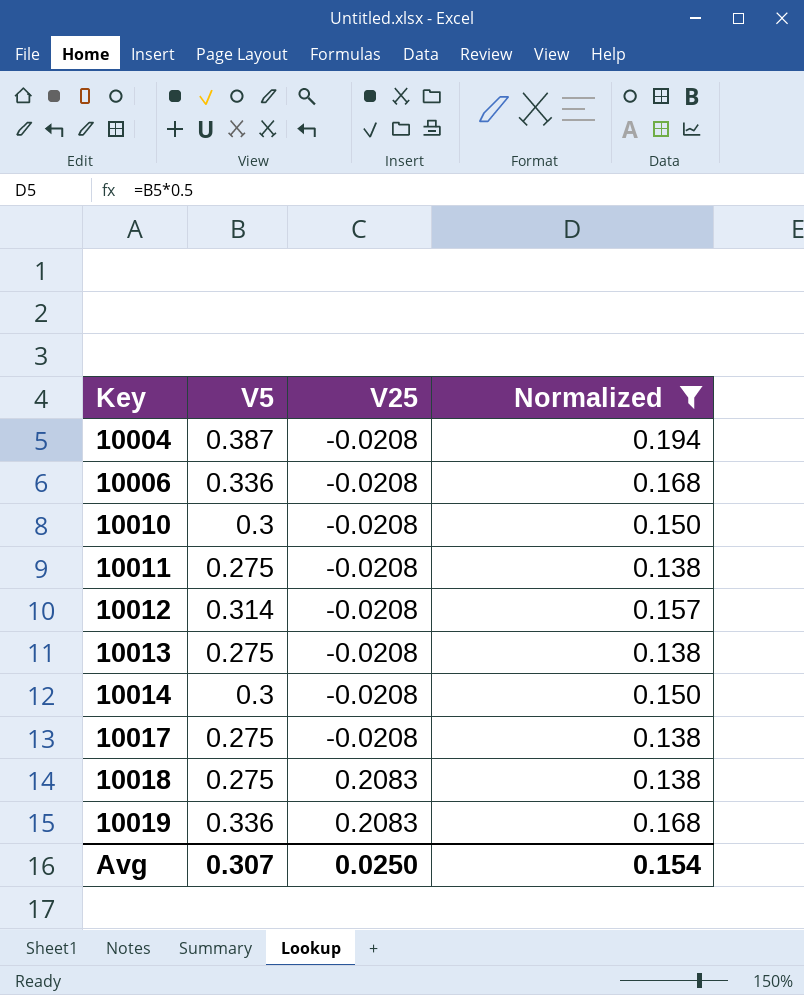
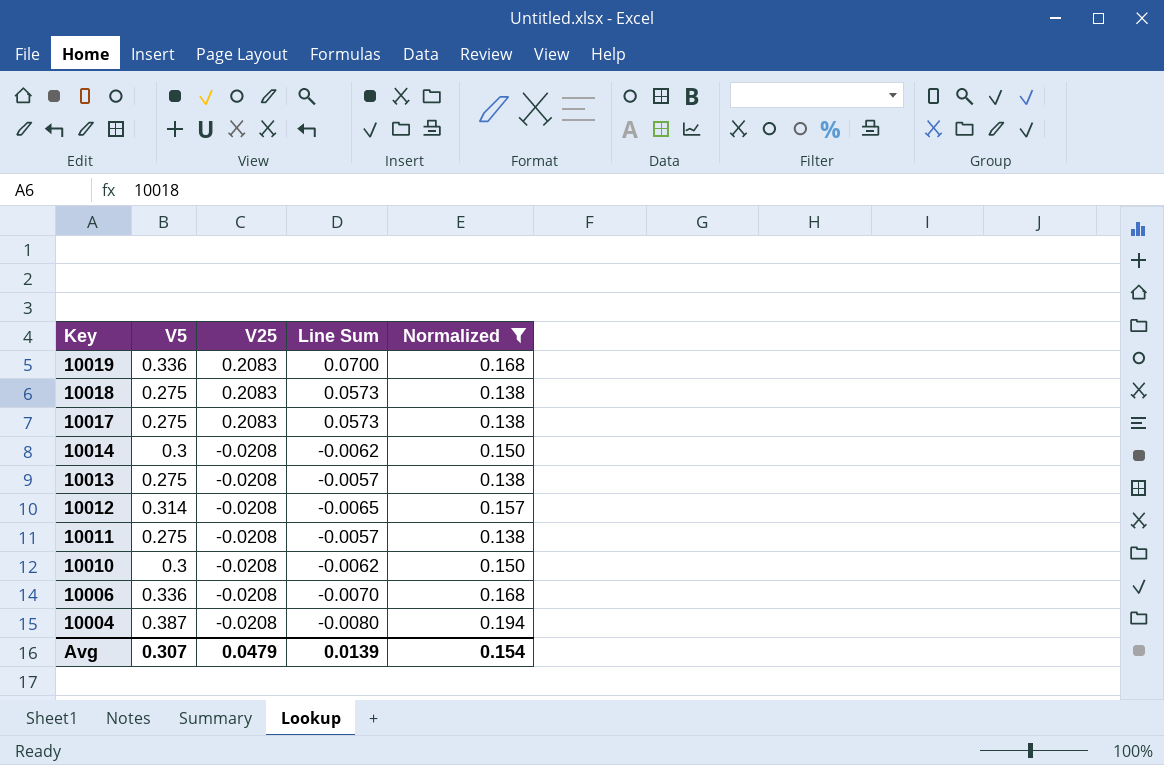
row order: Key ascending -> Key descending
column Line Sum | formula: none -> [V5] * [V25]
10017 | V25: -0.0208 -> 0.2083
Avg | V25: 0.0250 -> 0.0479

